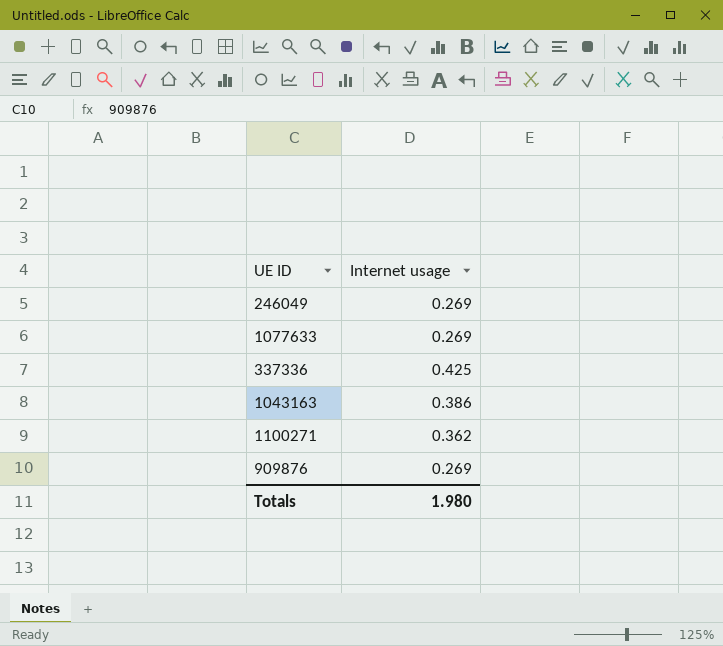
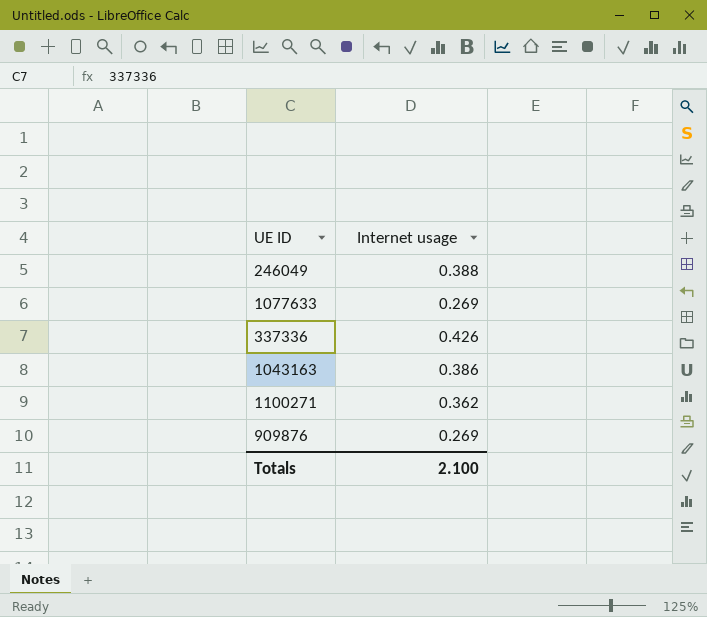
246049 | Internet usage: 0.269 -> 0.388
337336 | Internet usage: 0.425 -> 0.426
Totals | Internet usage: 1.980 -> 2.100

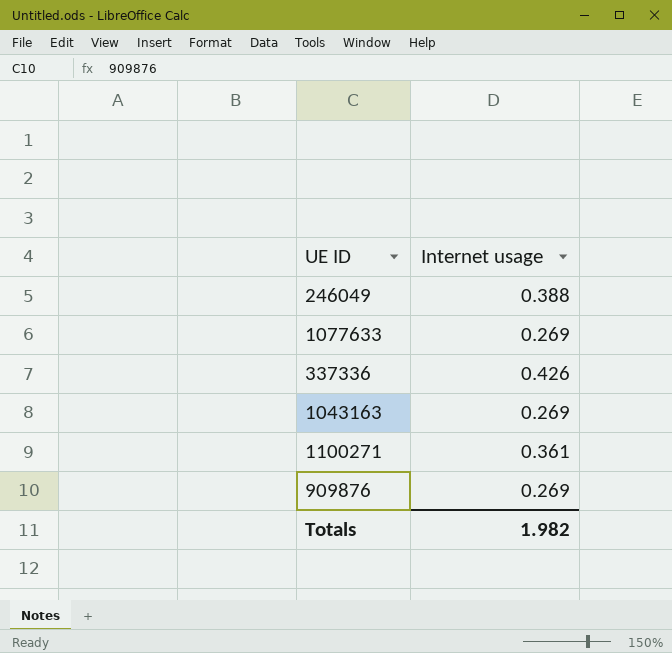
1043163 | Internet usage: 0.386 -> 0.269
1100271 | Internet usage: 0.362 -> 0.361
Totals | Internet usage: 2.100 -> 1.982

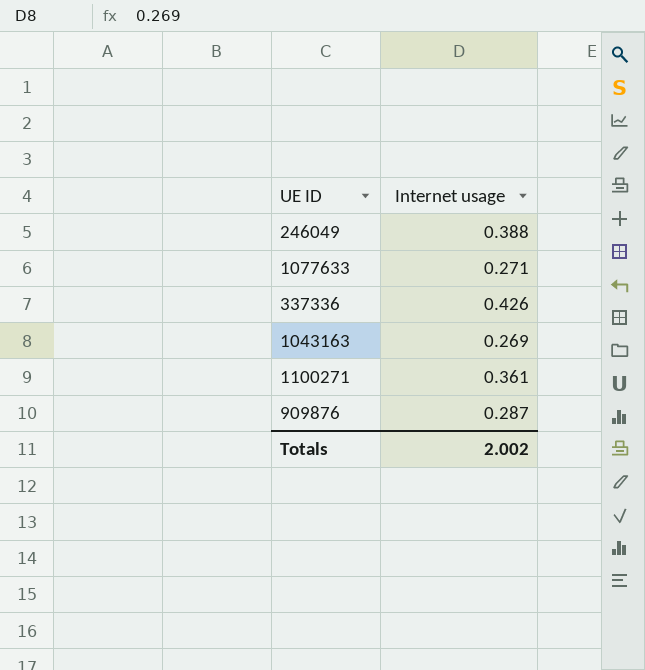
1077633 | Internet usage: 0.269 -> 0.271
909876 | Internet usage: 0.269 -> 0.287
Totals | Internet usage: 1.982 -> 2.002

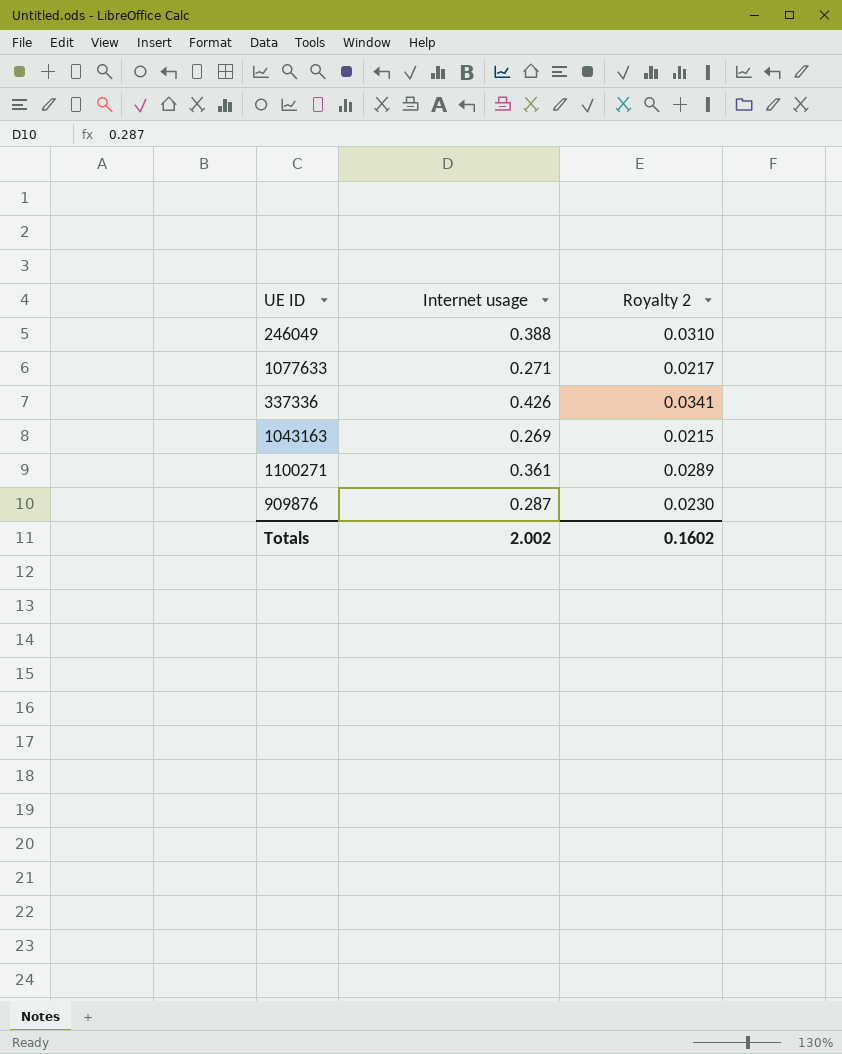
column Royalty 2 | formula: none -> [Internet usage] * 0.08

